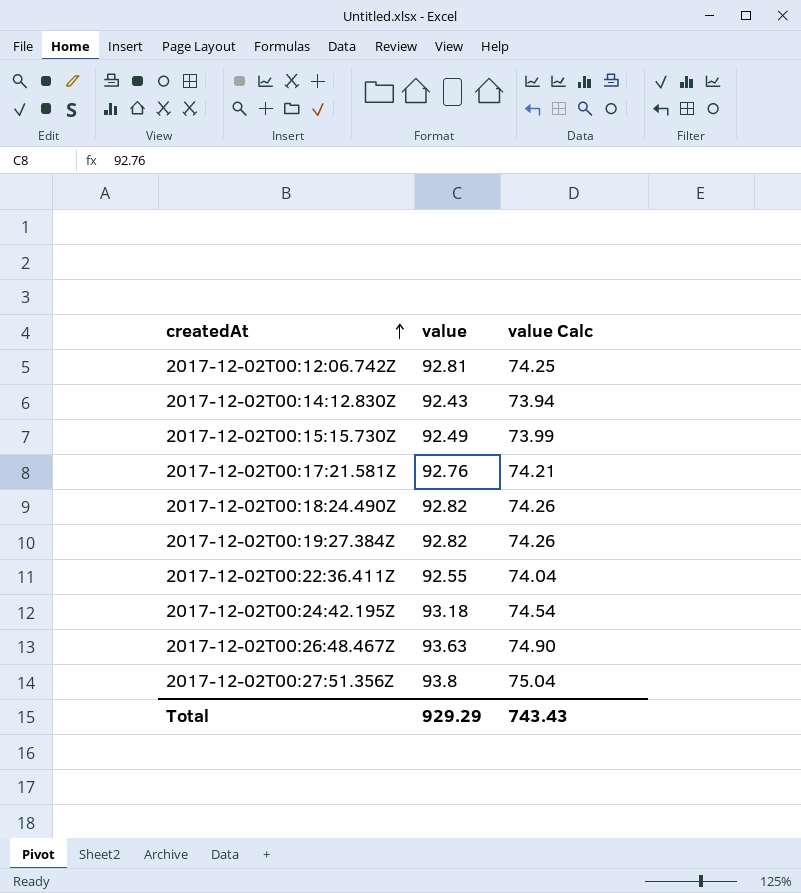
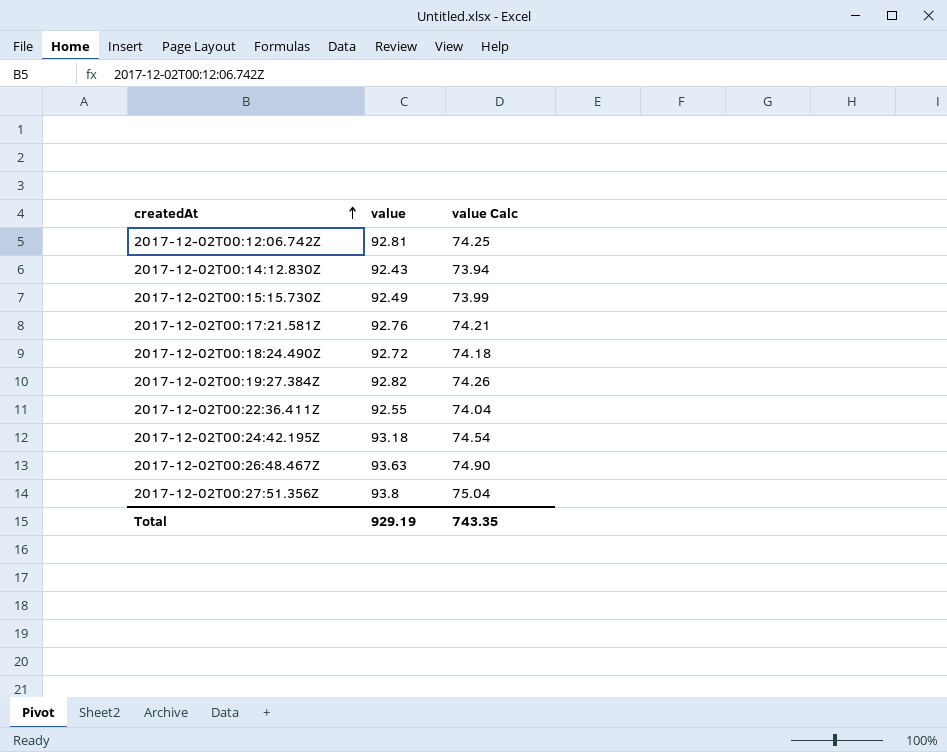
2017-12-02T00:18:24.490Z | value: 92.82 -> 92.72
2017-12-02T00:18:24.490Z | value Calc: 74.26 -> 74.18
Total | value: 929.29 -> 929.19
Total | value Calc: 743.43 -> 743.35

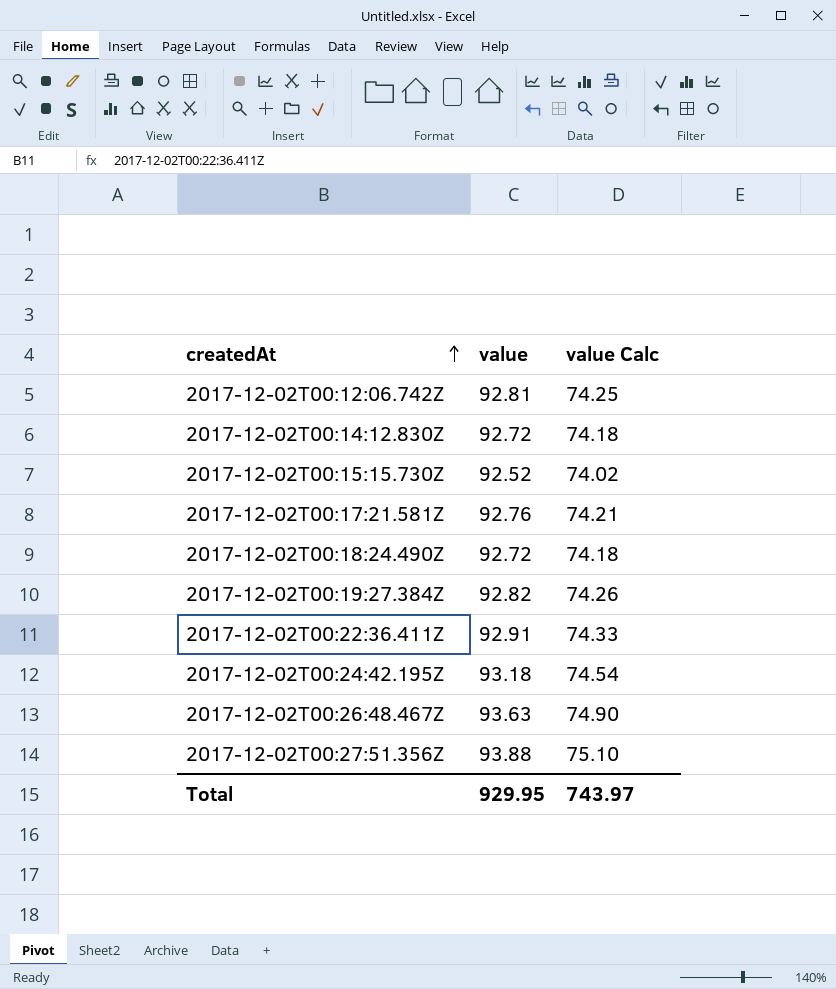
2017-12-02T00:14:12.830Z | value: 92.43 -> 92.72
2017-12-02T00:14:12.830Z | value Calc: 73.94 -> 74.18
2017-12-02T00:15:15.730Z | value: 92.49 -> 92.52
2017-12-02T00:15:15.730Z | value Calc: 73.99 -> 74.02
2017-12-02T00:22:36.411Z | value: 92.55 -> 92.91
2017-12-02T00:22:36.411Z | value Calc: 74.04 -> 74.33
2017-12-02T00:27:51.356Z | value: 93.8 -> 93.88
2017-12-02T00:27:51.356Z | value Calc: 75.04 -> 75.10
Total | value: 929.19 -> 929.95
Total | value Calc: 743.35 -> 743.97

